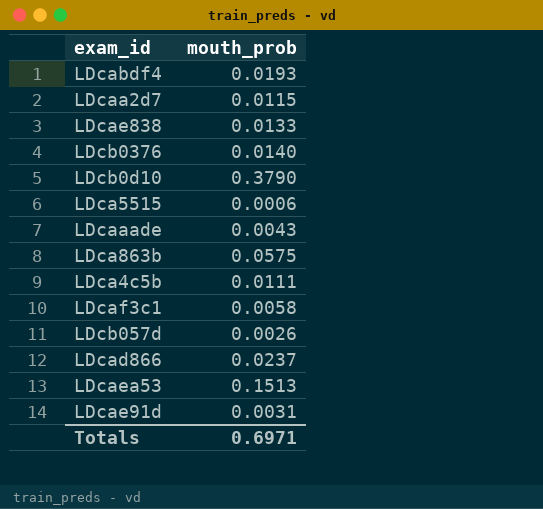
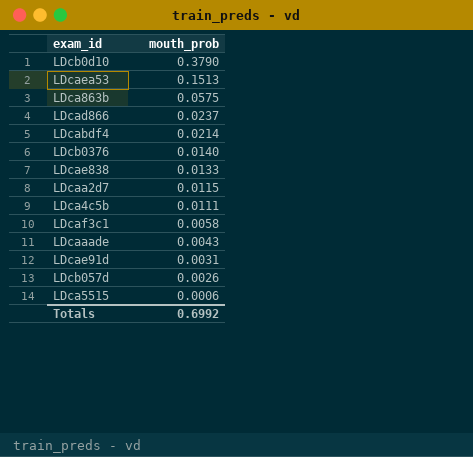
row order: none -> mouth_prob descending
LDcabdf4 | mouth_prob: 0.0193 -> 0.0214
Totals | mouth_prob: 0.6971 -> 0.6992

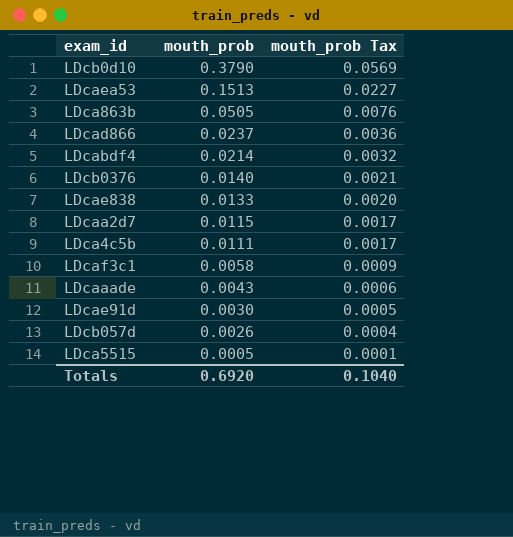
column mouth_prob Tax | formula: none -> [mouth_prob] * 0.15
LDca863b | mouth_prob: 0.0575 -> 0.0505
LDcae91d | mouth_prob: 0.0031 -> 0.0030
LDca5515 | mouth_prob: 0.0006 -> 0.0005
Totals | mouth_prob: 0.6992 -> 0.6920

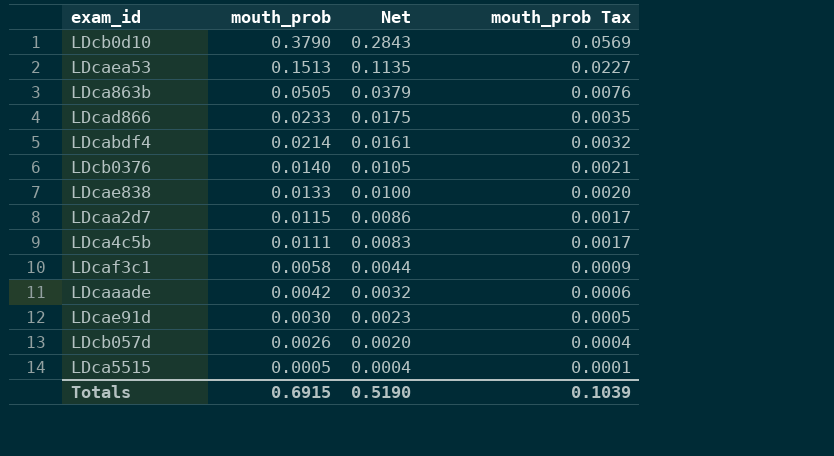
column Net | formula: none -> [mouth_prob] * 0.75
LDcad866 | mouth_prob: 0.0237 -> 0.0233
LDcad866 | mouth_prob Tax: 0.0036 -> 0.0035
LDcaaade | mouth_prob: 0.0043 -> 0.0042
Totals | mouth_prob: 0.6920 -> 0.6915
Totals | mouth_prob Tax: 0.1040 -> 0.1039

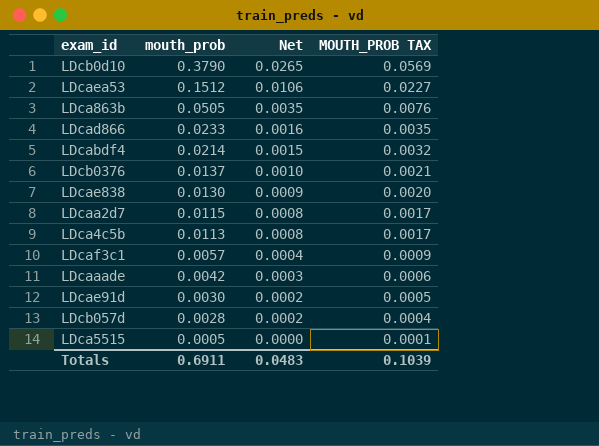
column Net | formula: [mouth_prob] * 0.75 -> [mouth_prob] * 0.07
column name: mouth_prob Tax -> MOUTH_PROB TAX
LDcaea53 | mouth_prob: 0.1513 -> 0.1512
LDcb0376 | mouth_prob: 0.0140 -> 0.0137
LDcae838 | mouth_prob: 0.0133 -> 0.0130
LDca4c5b | mouth_prob: 0.0111 -> 0.0113
LDcaf3c1 | mouth_prob: 0.0058 -> 0.0057
LDcb057d | mouth_prob: 0.0026 -> 0.0028
Totals | mouth_prob: 0.6915 -> 0.6911
Totals | Net: 0.5190 -> 0.0483

